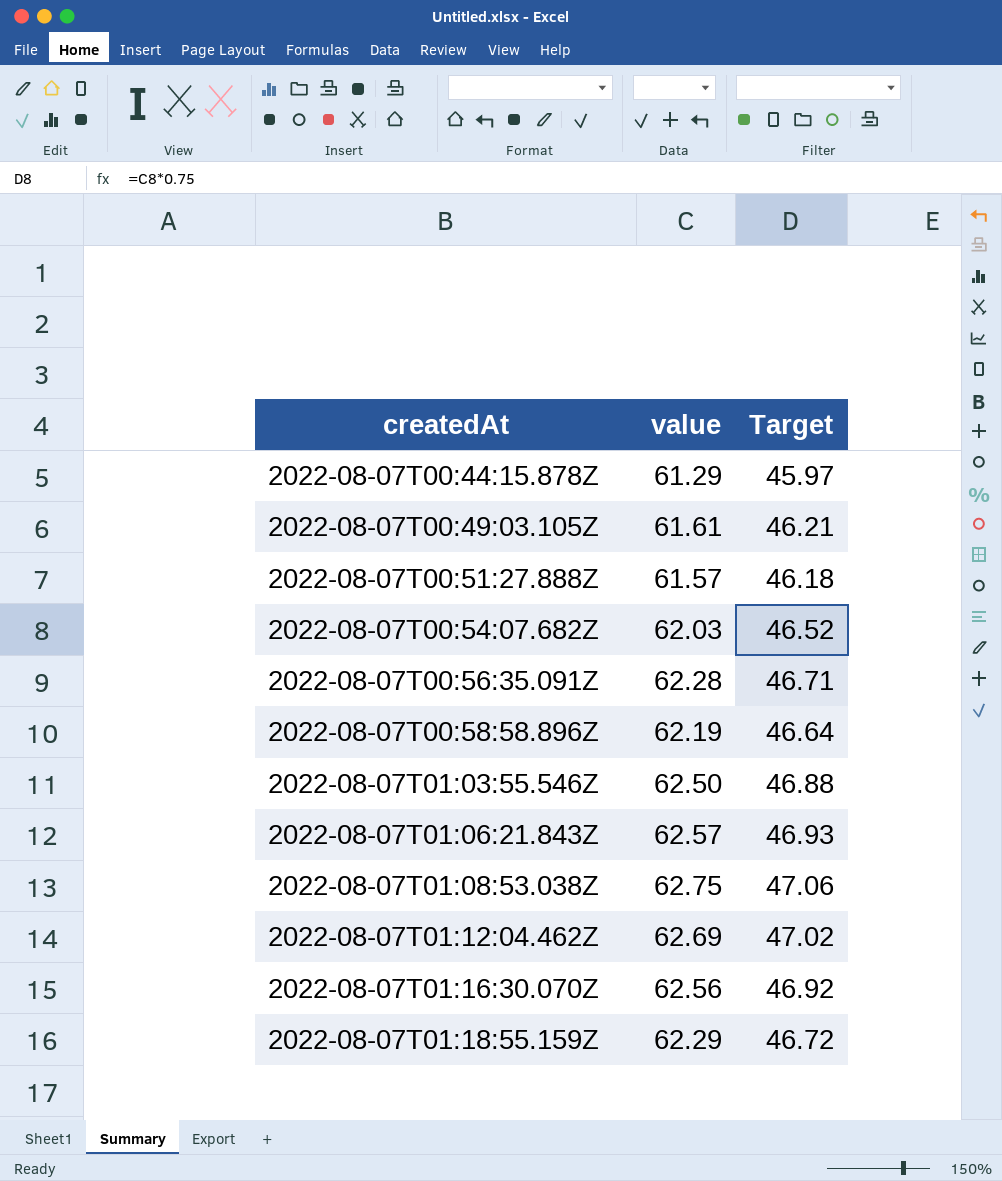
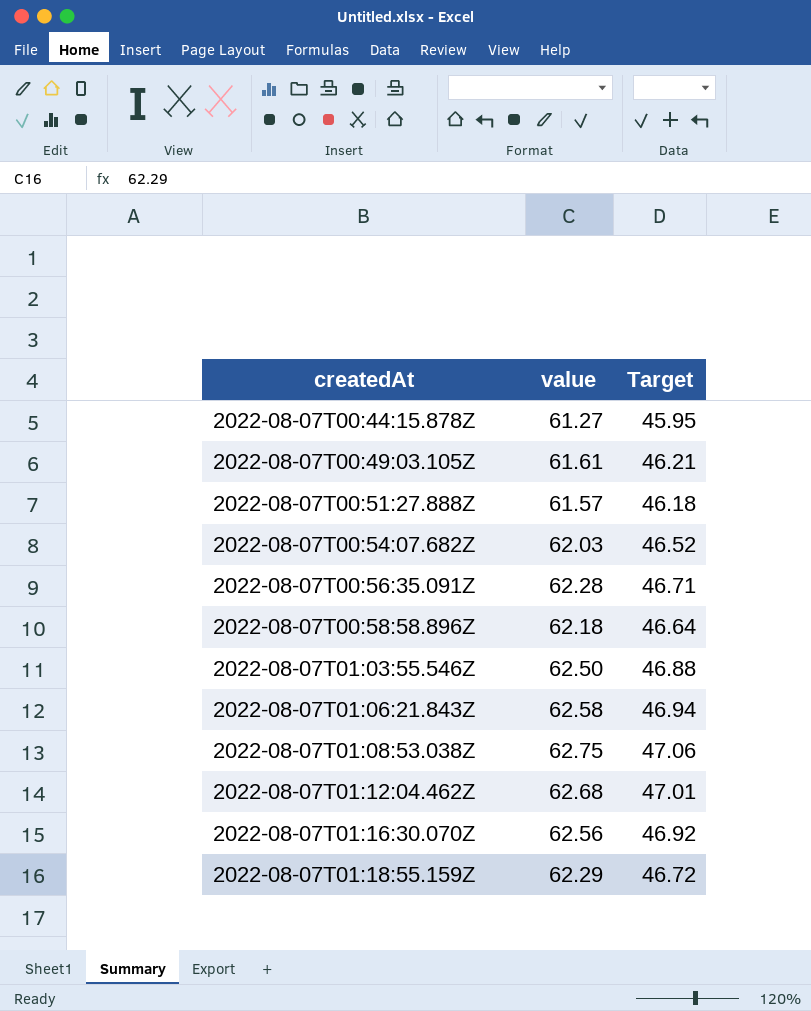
2022-08-07T00:44:15.878Z | value: 61.29 -> 61.27
2022-08-07T00:44:15.878Z | Target: 45.97 -> 45.95
2022-08-07T00:58:58.896Z | value: 62.19 -> 62.18
2022-08-07T01:06:21.843Z | value: 62.57 -> 62.58
2022-08-07T01:06:21.843Z | Target: 46.93 -> 46.94
2022-08-07T01:12:04.462Z | value: 62.69 -> 62.68
2022-08-07T01:12:04.462Z | Target: 47.02 -> 47.01

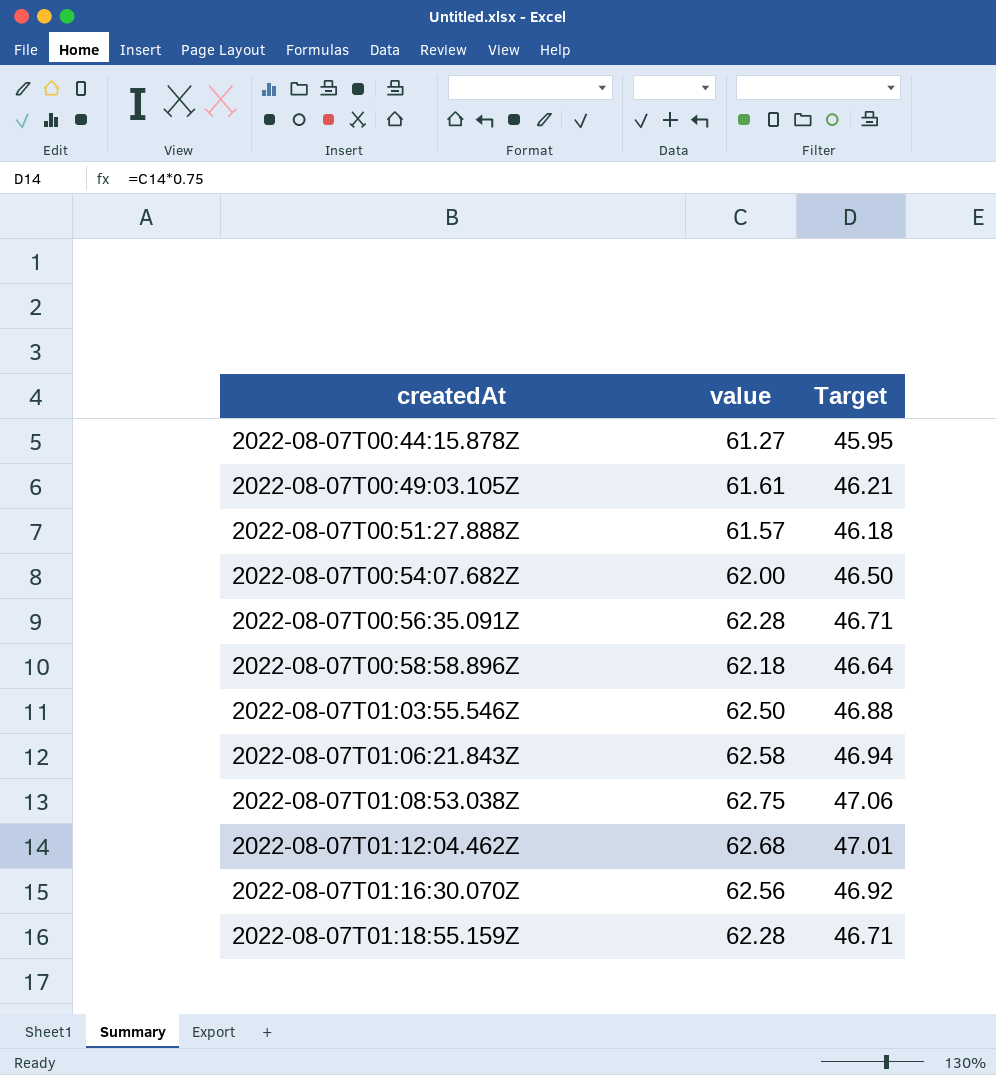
2022-08-07T00:54:07.682Z | value: 62.03 -> 62.00
2022-08-07T00:54:07.682Z | Target: 46.52 -> 46.50
2022-08-07T01:18:55.159Z | value: 62.29 -> 62.28
2022-08-07T01:18:55.159Z | Target: 46.72 -> 46.71

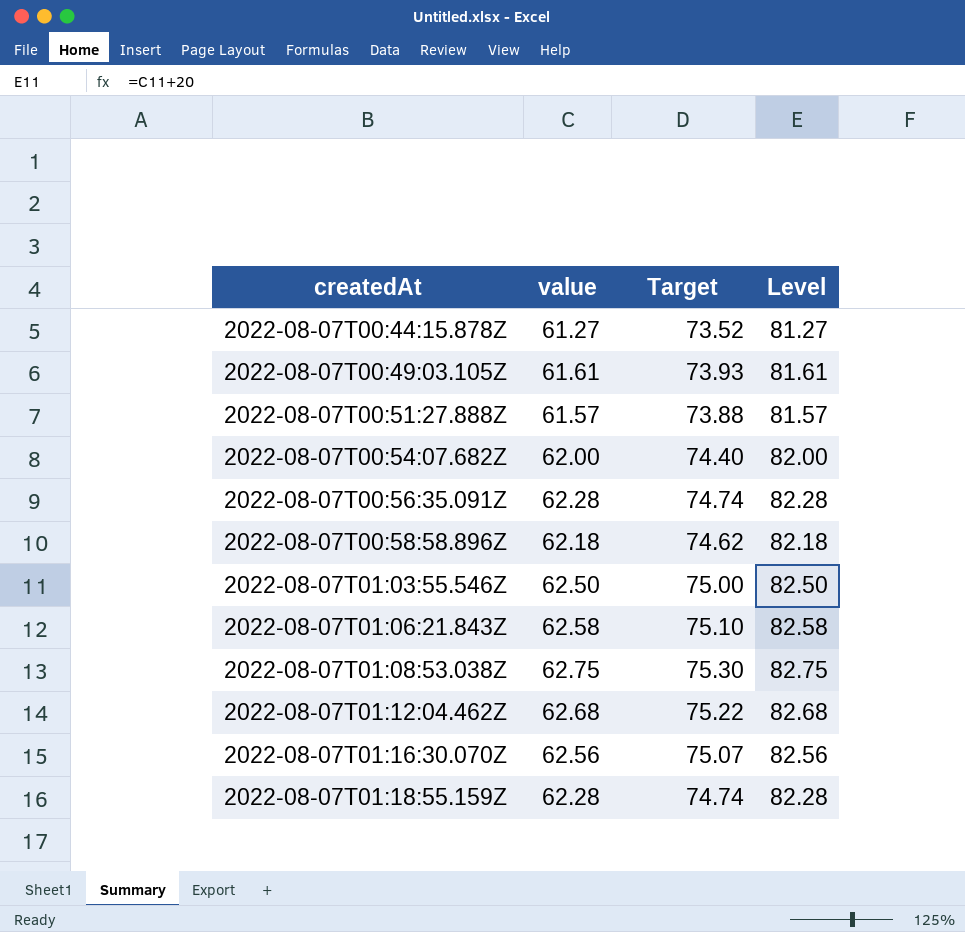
column Target | formula: [value] * 0.75 -> [value] * 1.2
column Level | formula: none -> [value] + 20

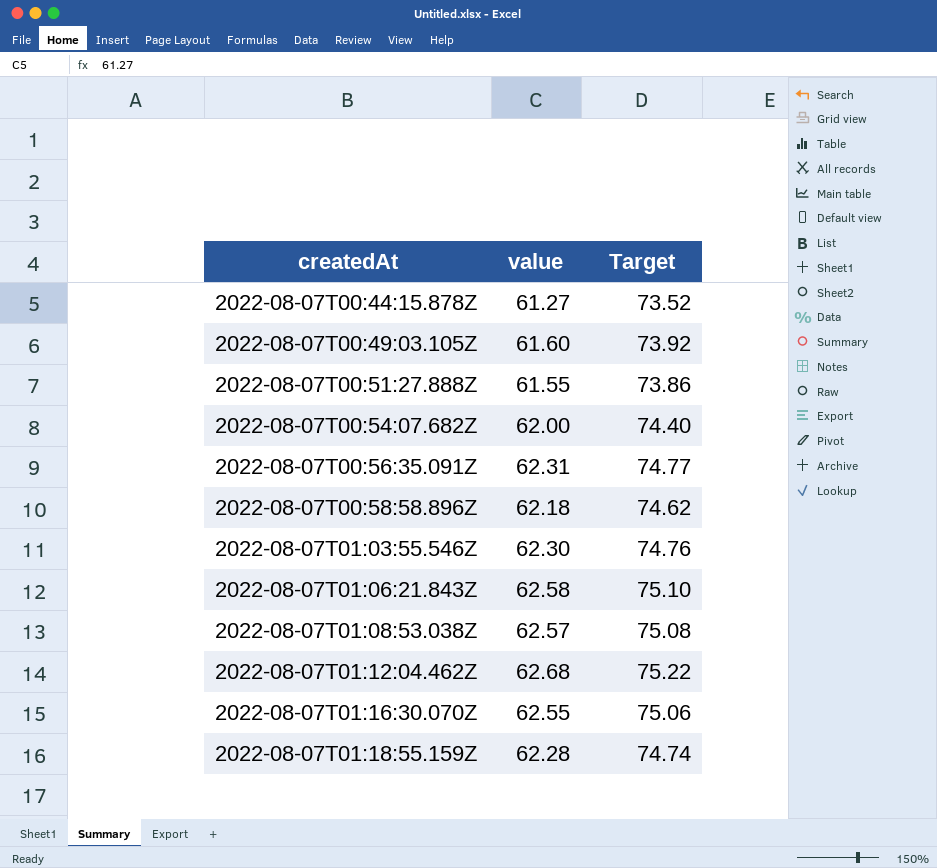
column Level | formula: [value] + 20 -> none
2022-08-07T00:49:03.105Z | value: 61.61 -> 61.60
2022-08-07T00:49:03.105Z | Target: 73.93 -> 73.92
2022-08-07T00:51:27.888Z | value: 61.57 -> 61.55
2022-08-07T00:51:27.888Z | Target: 73.88 -> 73.86
2022-08-07T00:56:35.091Z | value: 62.28 -> 62.31
2022-08-07T00:56:35.091Z | Target: 74.74 -> 74.77
2022-08-07T01:03:55.546Z | value: 62.50 -> 62.30
2022-08-07T01:03:55.546Z | Target: 75.00 -> 74.76
2022-08-07T01:08:53.038Z | value: 62.75 -> 62.57
2022-08-07T01:08:53.038Z | Target: 75.30 -> 75.08
2022-08-07T01:16:30.070Z | value: 62.56 -> 62.55
2022-08-07T01:16:30.070Z | Target: 75.07 -> 75.06

